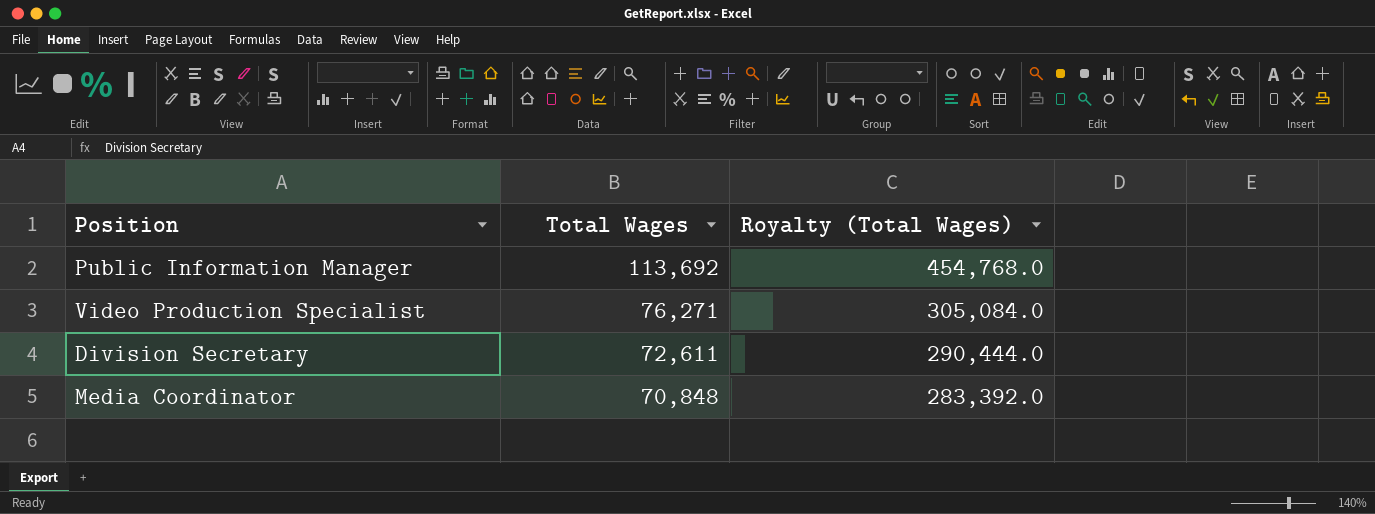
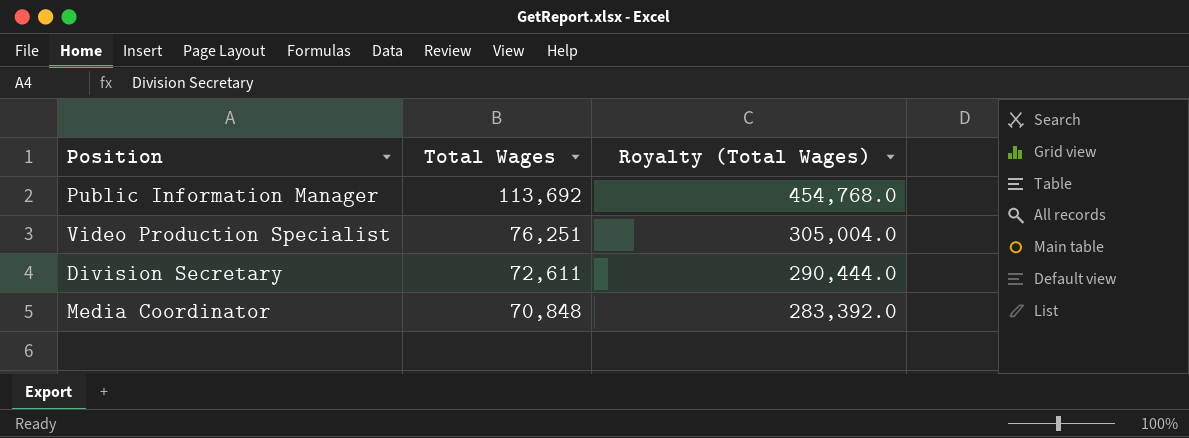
Video Production Specialist | Total Wages: 76,271 -> 76,251
Video Production Specialist | Royalty (Total Wages): 305,084.0 -> 305,004.0

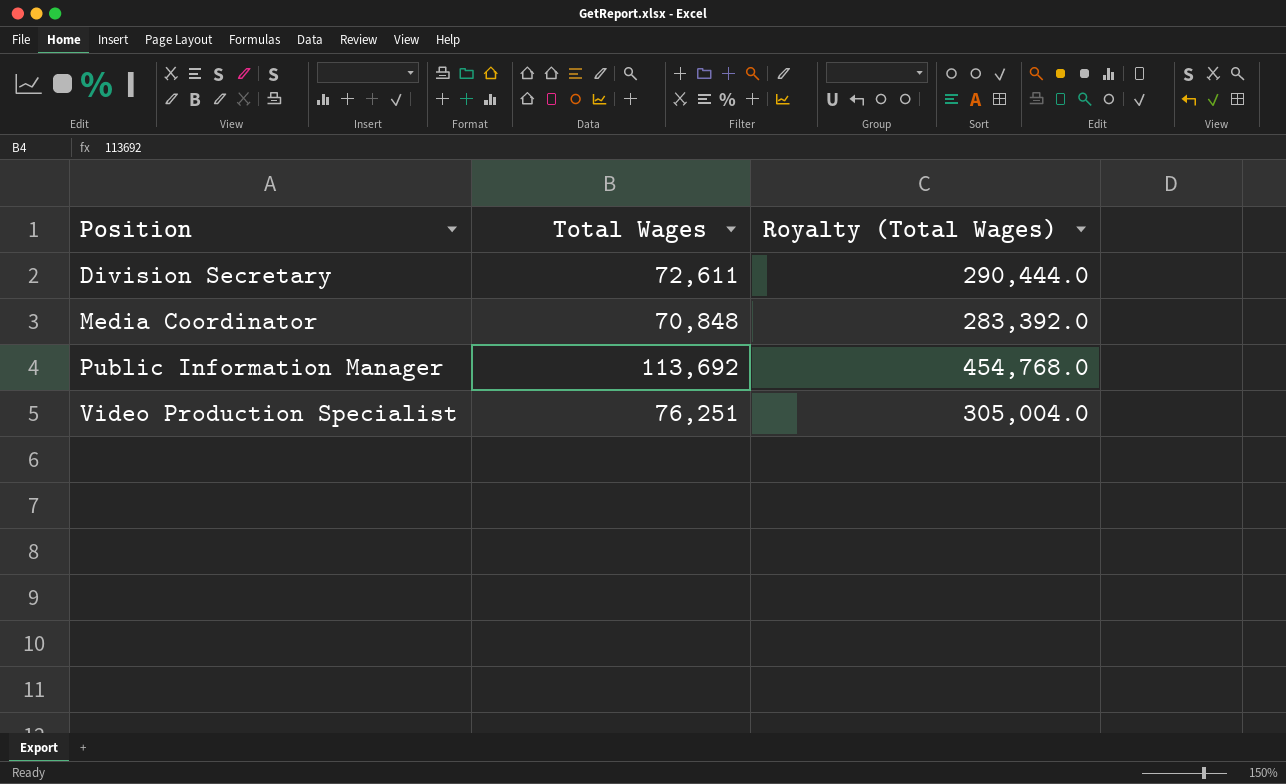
row order: Total Wages descending -> Position ascending

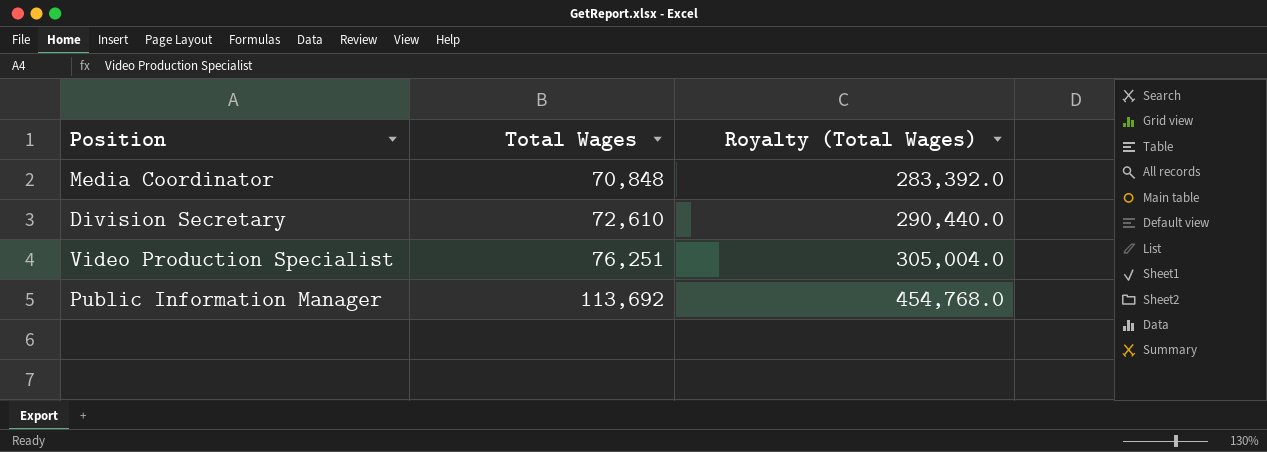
row order: Position ascending -> Total Wages ascending
Division Secretary | Total Wages: 72,611 -> 72,610
Division Secretary | Royalty (Total Wages): 290,444.0 -> 290,440.0

